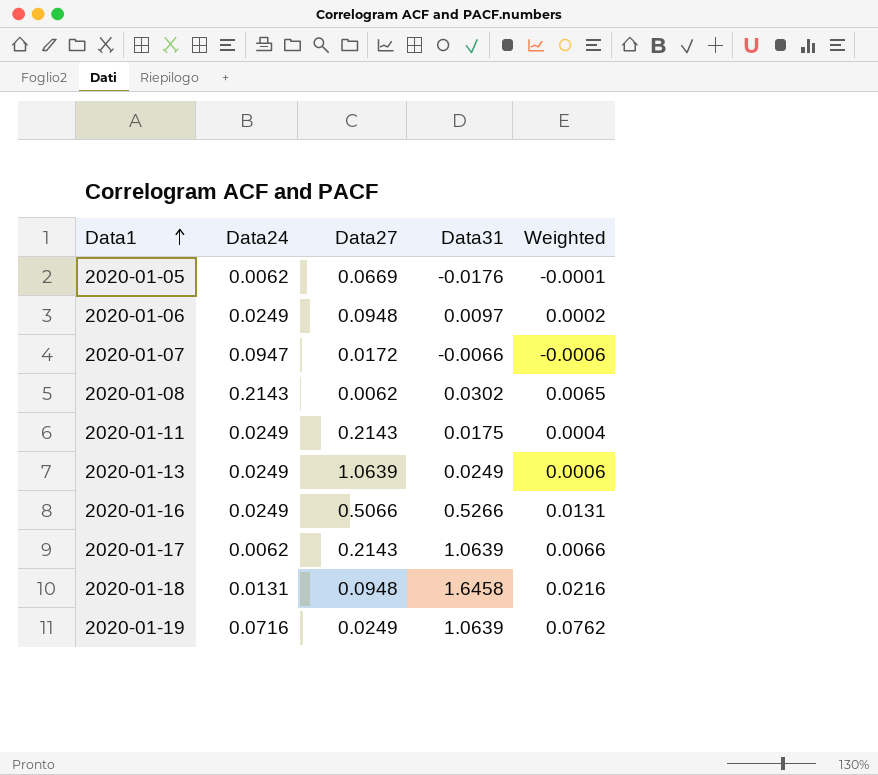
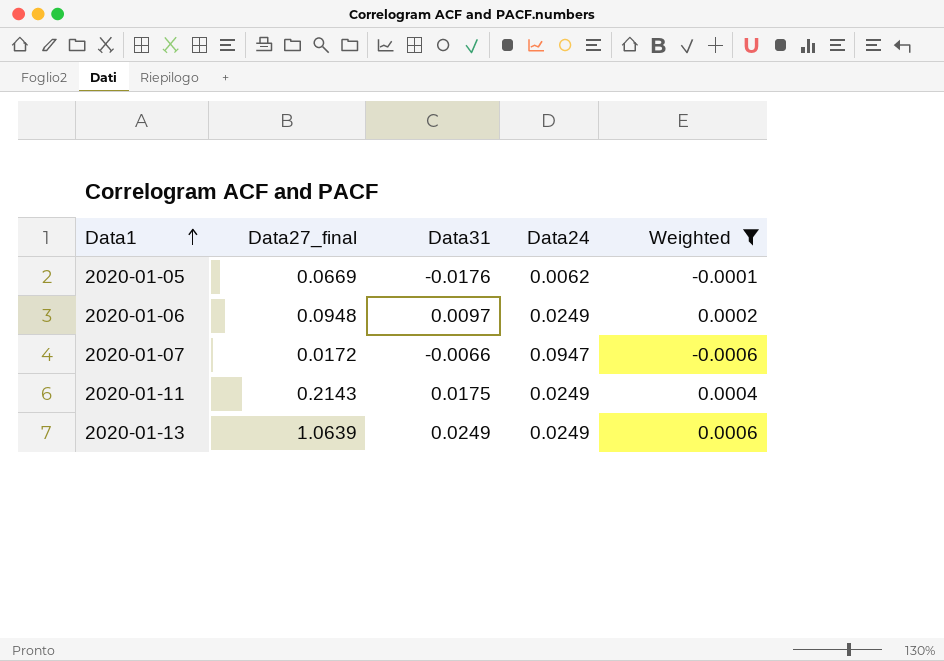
filter: none -> Weighted <= 0.0006
column name: Data27 -> Data27_final
column Data24 | position: 2 -> 4

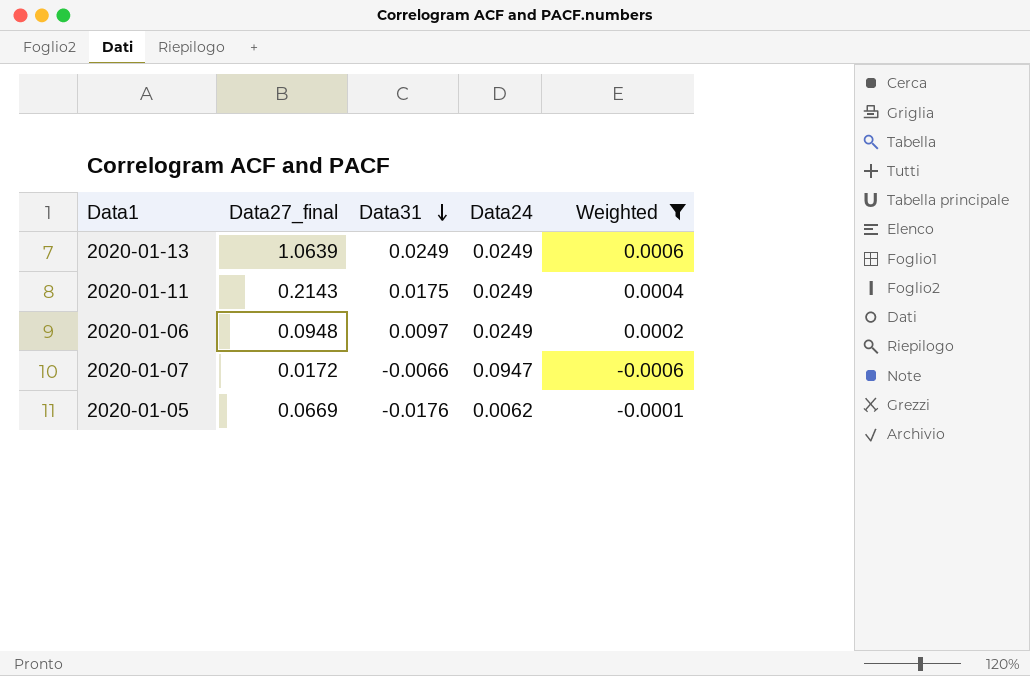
row order: Data1 ascending -> Data31 descending

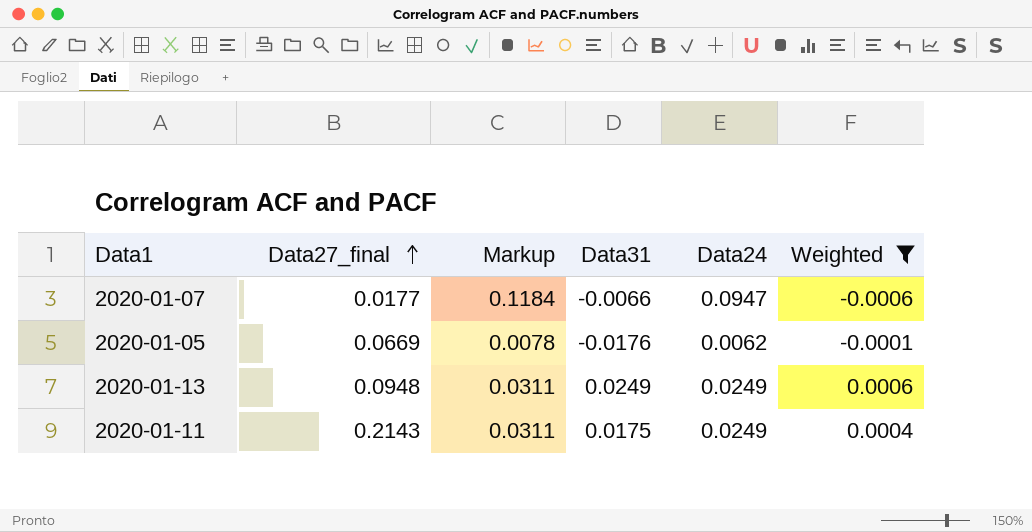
row order: Data31 descending -> Data27_final ascending
column Markup | formula: none -> [Data24] * 1.25
row 2020-01-06: 0.0948 | 0.0097 | 0.0249 | 0.0002 -> none
2020-01-07 | Data27_final: 0.0172 -> 0.0177
2020-01-13 | Data27_final: 1.0639 -> 0.0948

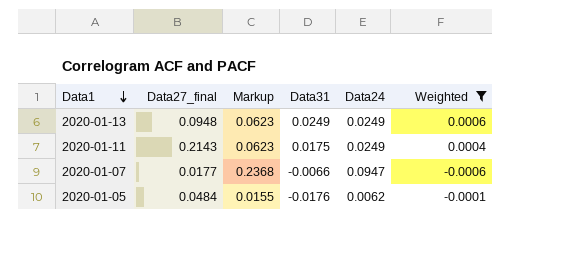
row order: Data27_final ascending -> Data1 descending
column Markup | formula: [Data24] * 1.25 -> [Data24] * 2.5
2020-01-05 | Data27_final: 0.0669 -> 0.0484

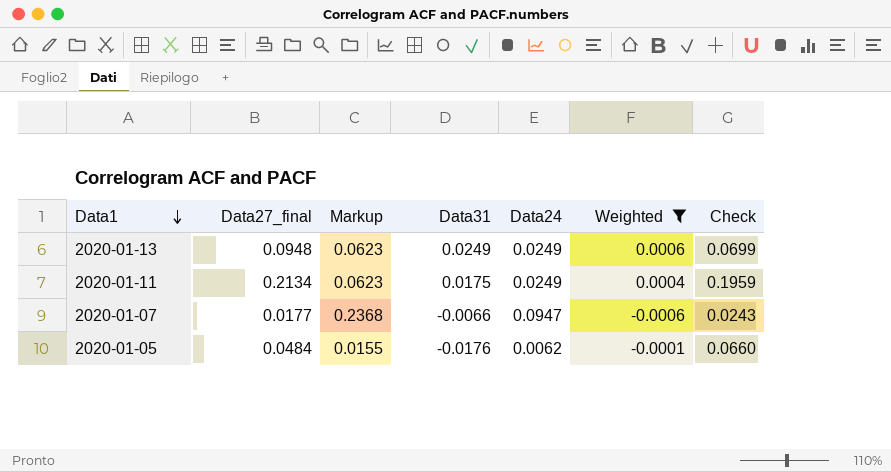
column Check | formula: none -> [Data27_final] - [Data31]
2020-01-11 | Data27_final: 0.2143 -> 0.2134

